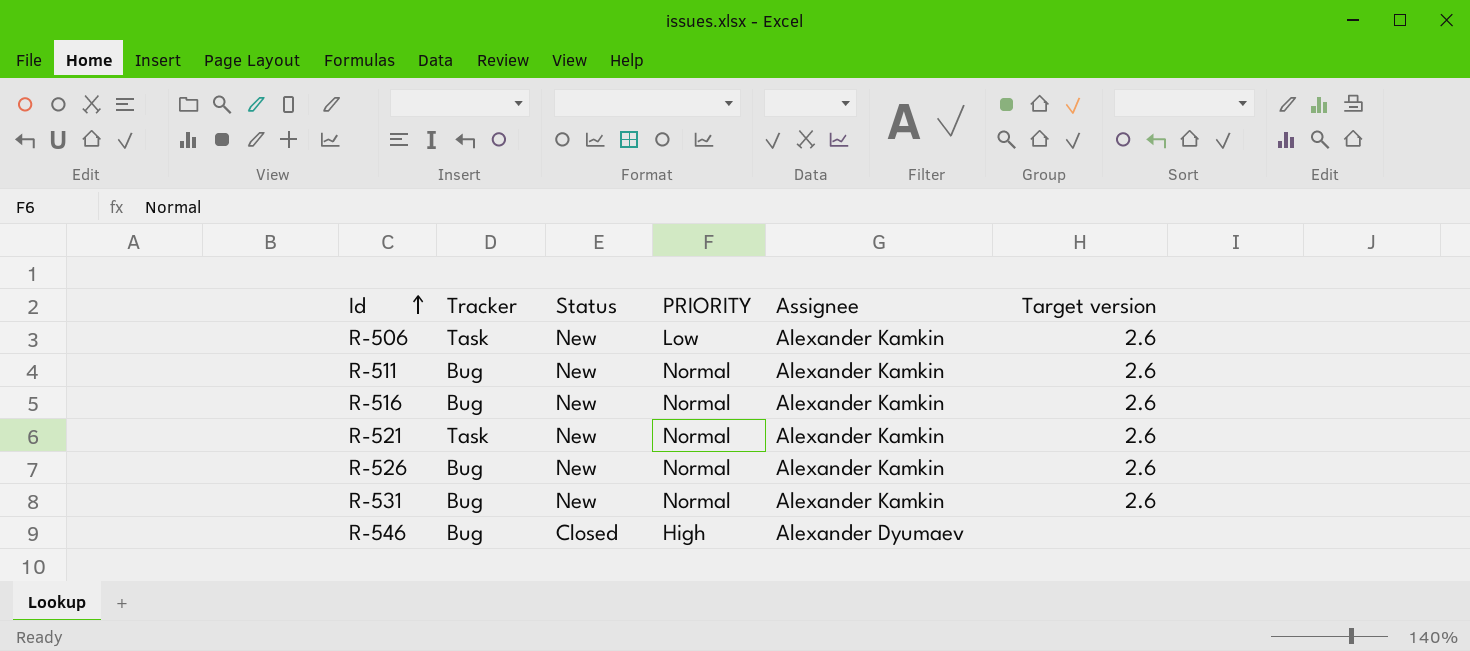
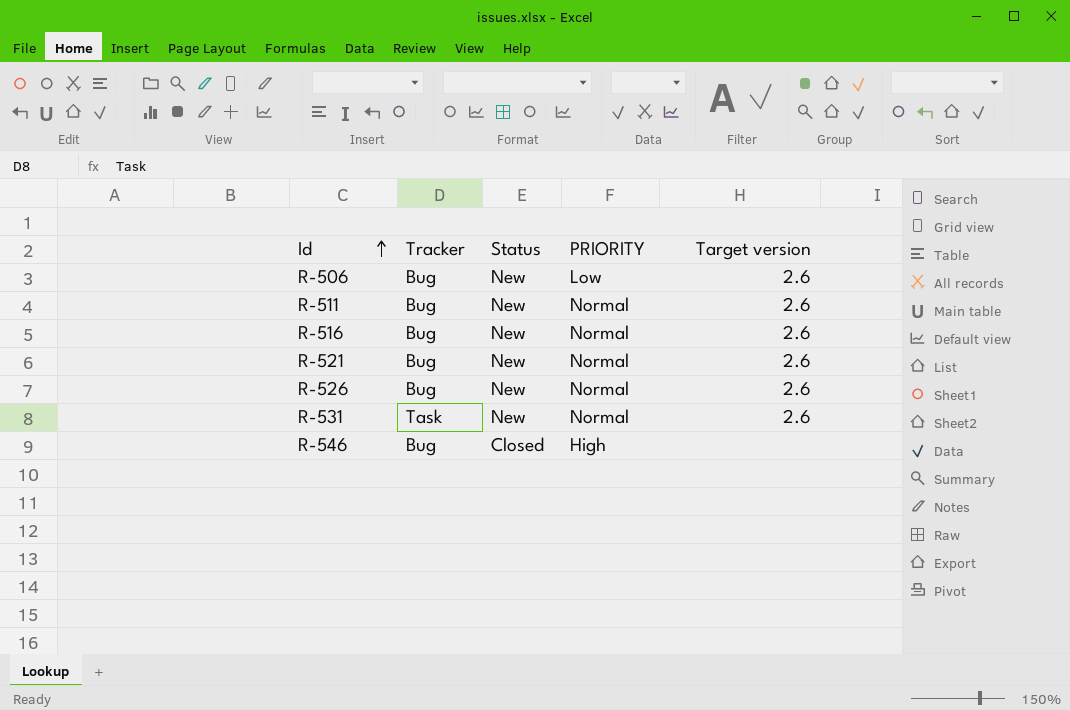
column Assignee | position: 5 -> none
R-506 | Tracker: Task -> Bug
R-521 | Tracker: Task -> Bug
R-531 | Tracker: Bug -> Task

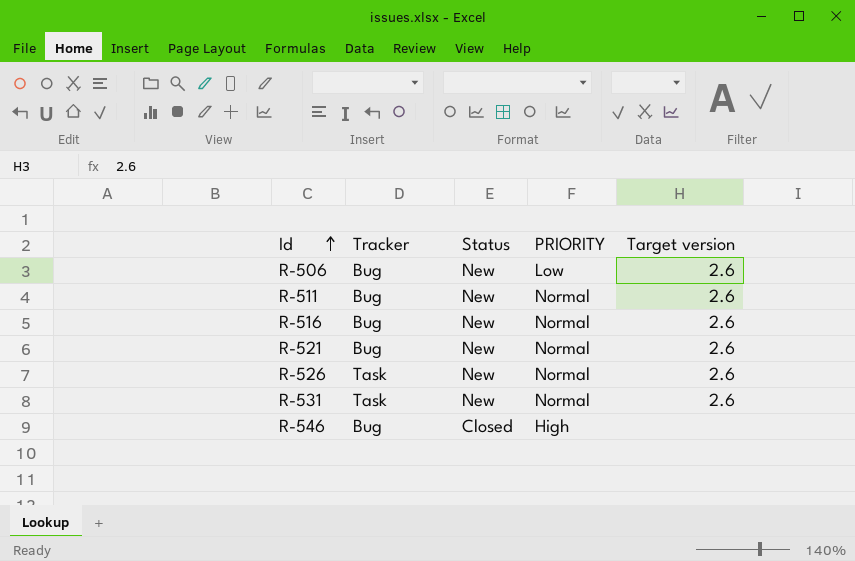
R-526 | Tracker: Bug -> Task

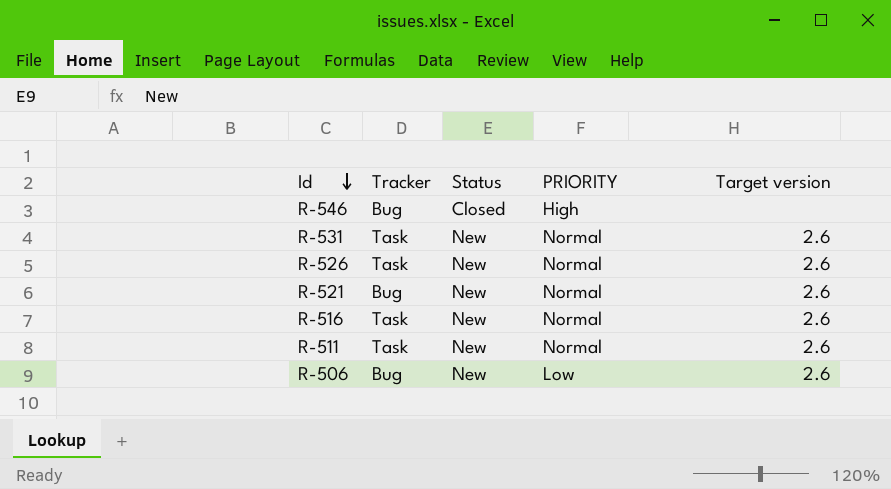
row order: Id ascending -> Id descending
R-516 | Tracker: Bug -> Task
R-511 | Tracker: Bug -> Task

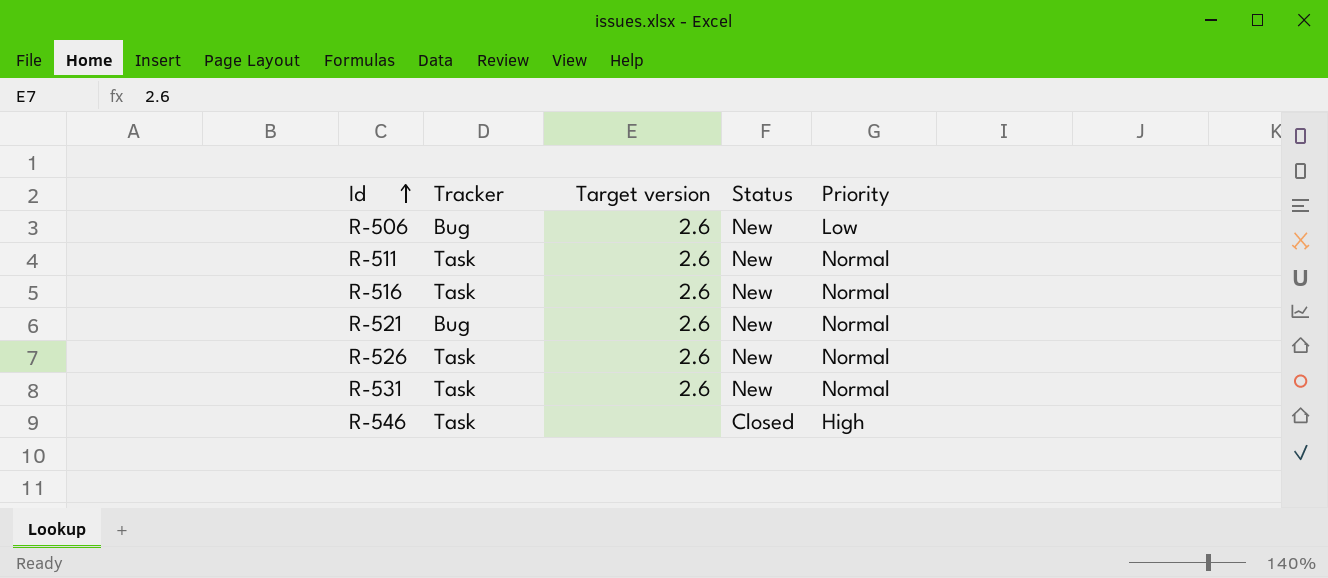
row order: Id descending -> Id ascending
column Target version | position: 5 -> 3
column name: PRIORITY -> Priority
R-546 | Tracker: Bug -> Task

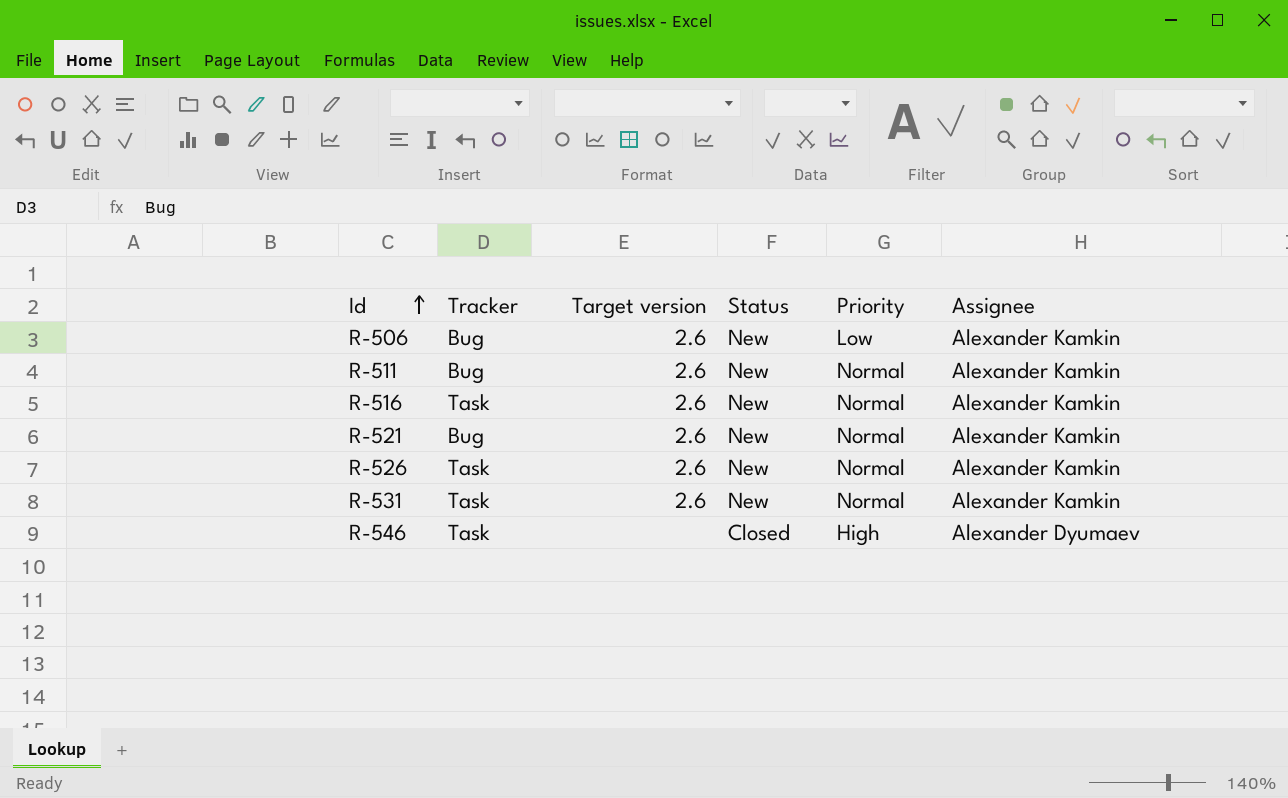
column Assignee | position: none -> 6
R-511 | Tracker: Task -> Bug

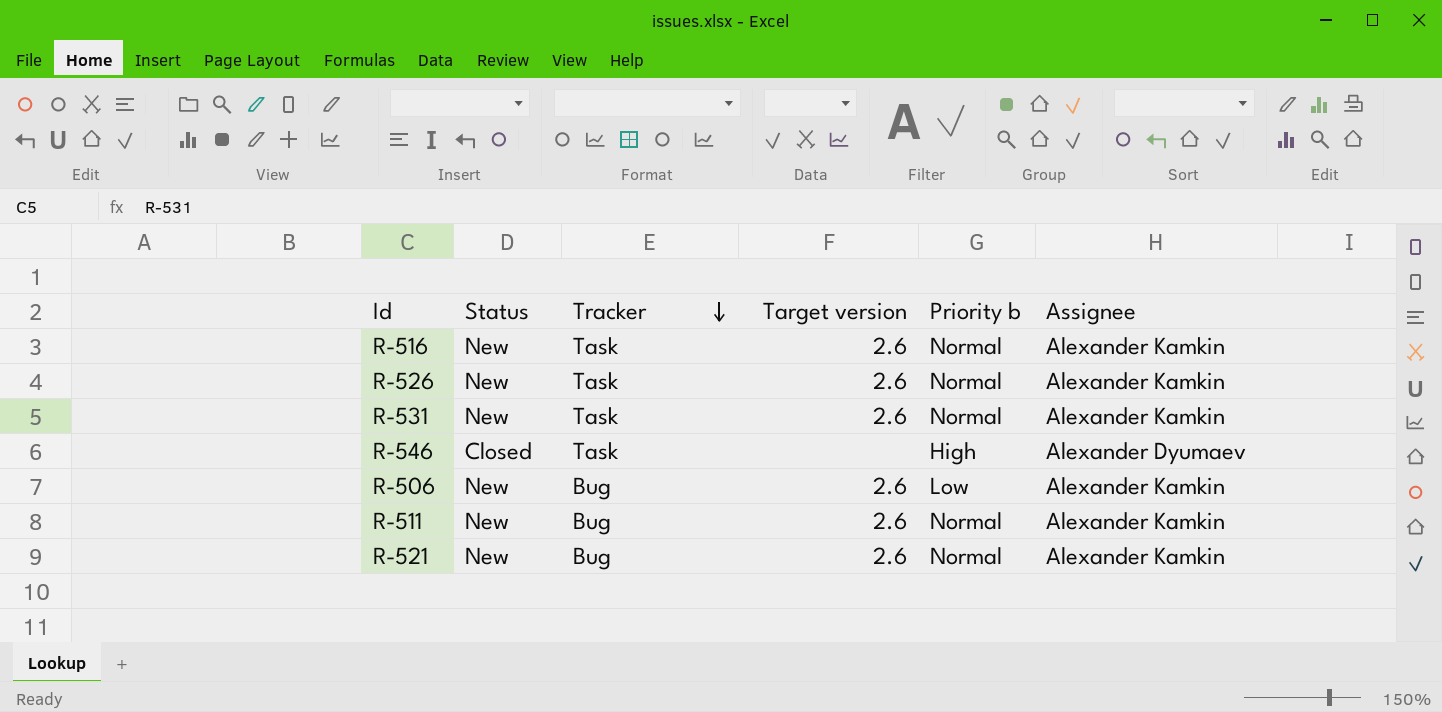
row order: Id ascending -> Tracker descending
column Status | position: 4 -> 2
column name: Priority -> Priority b

